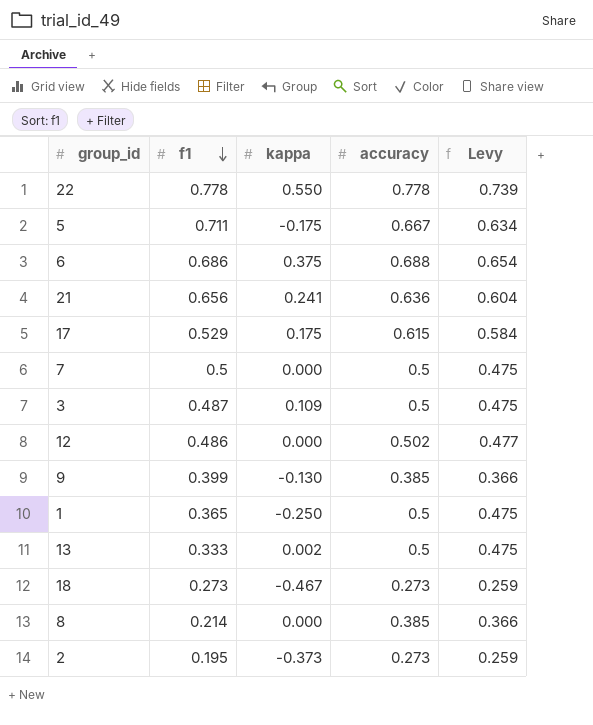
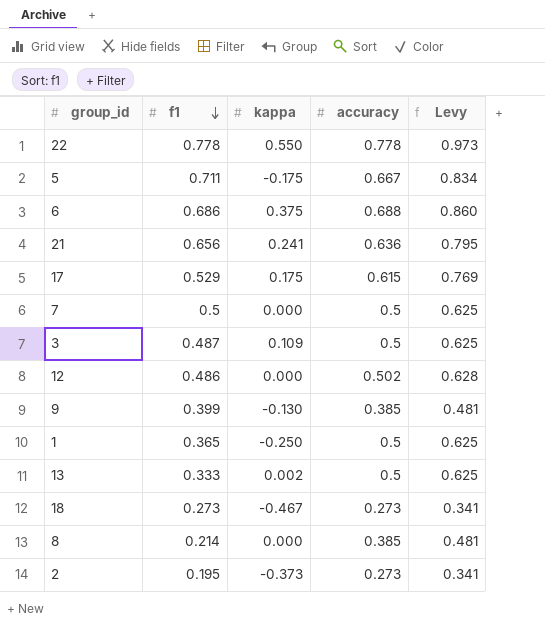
column Levy | formula: [accuracy] * 0.95 -> [accuracy] * 1.25

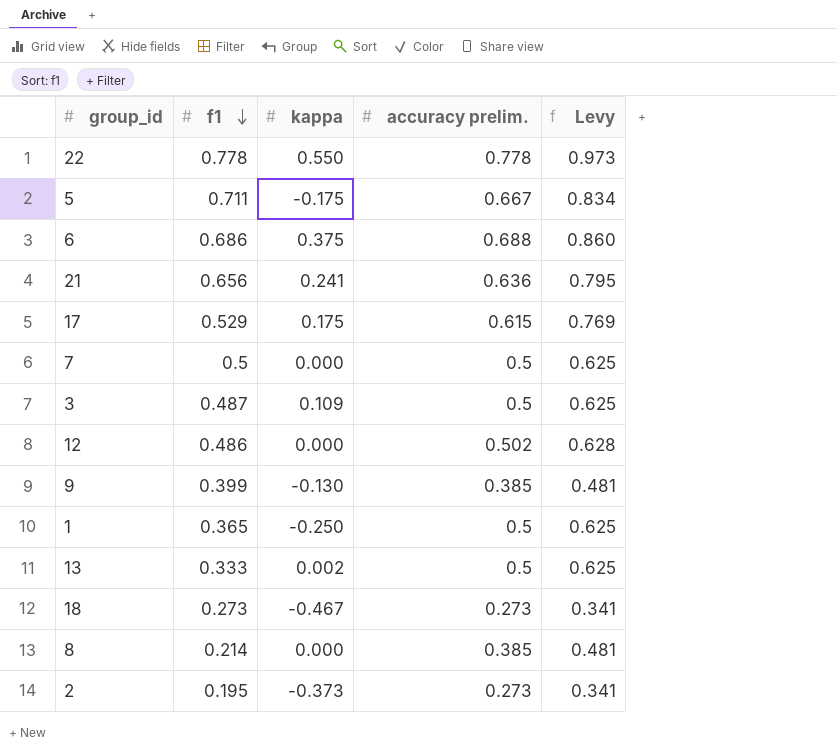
column name: accuracy -> accuracy prelim.

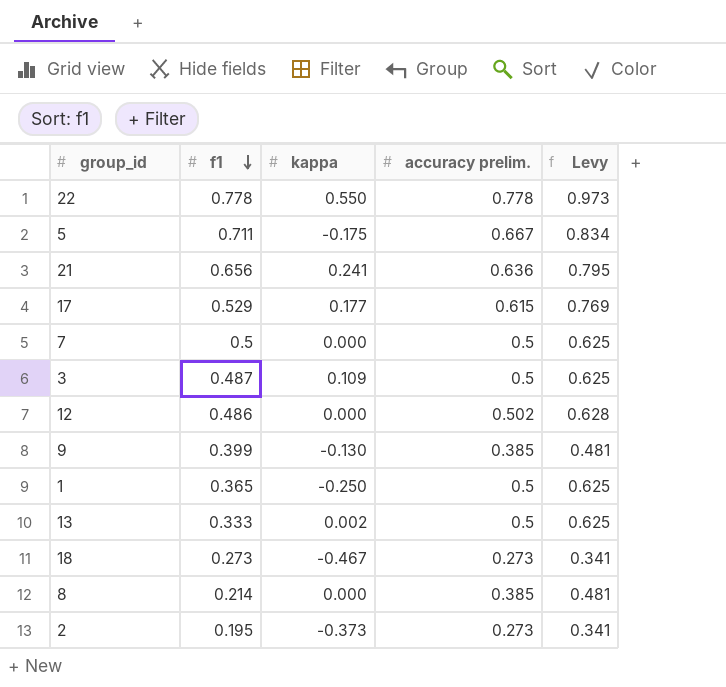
row 6: 0.686 | 0.375 | 0.688 | 0.860 -> none
17 | kappa: 0.175 -> 0.177

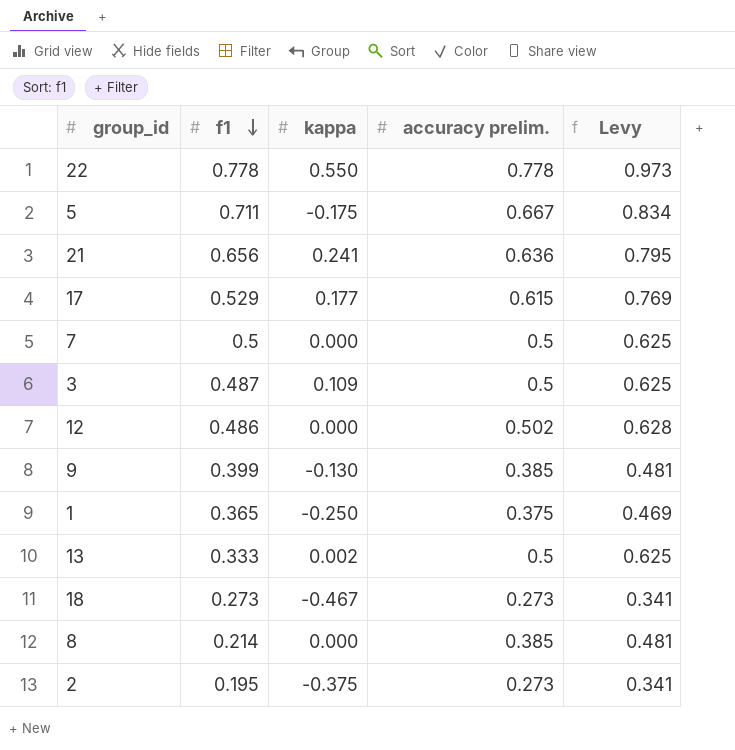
1 | accuracy prelim.: 0.5 -> 0.375
1 | Levy: 0.625 -> 0.469
2 | kappa: -0.373 -> -0.375

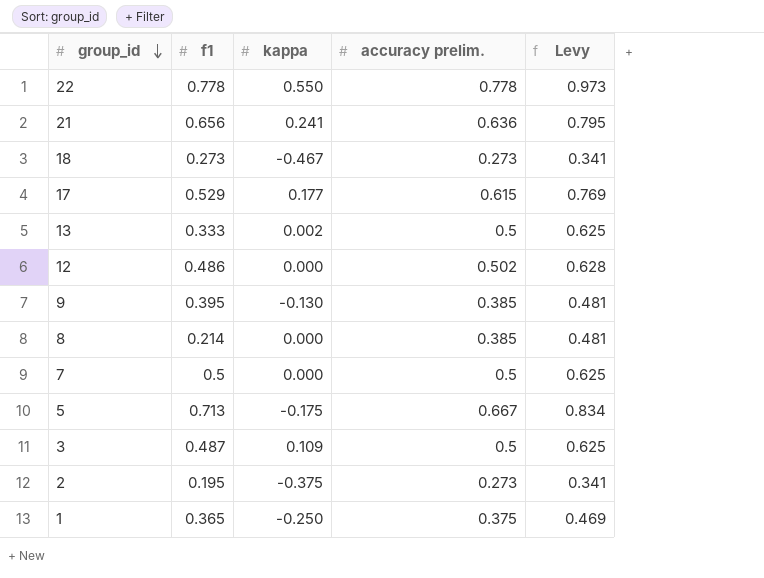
row order: f1 descending -> group_id descending
9 | f1: 0.399 -> 0.395
5 | f1: 0.711 -> 0.713

